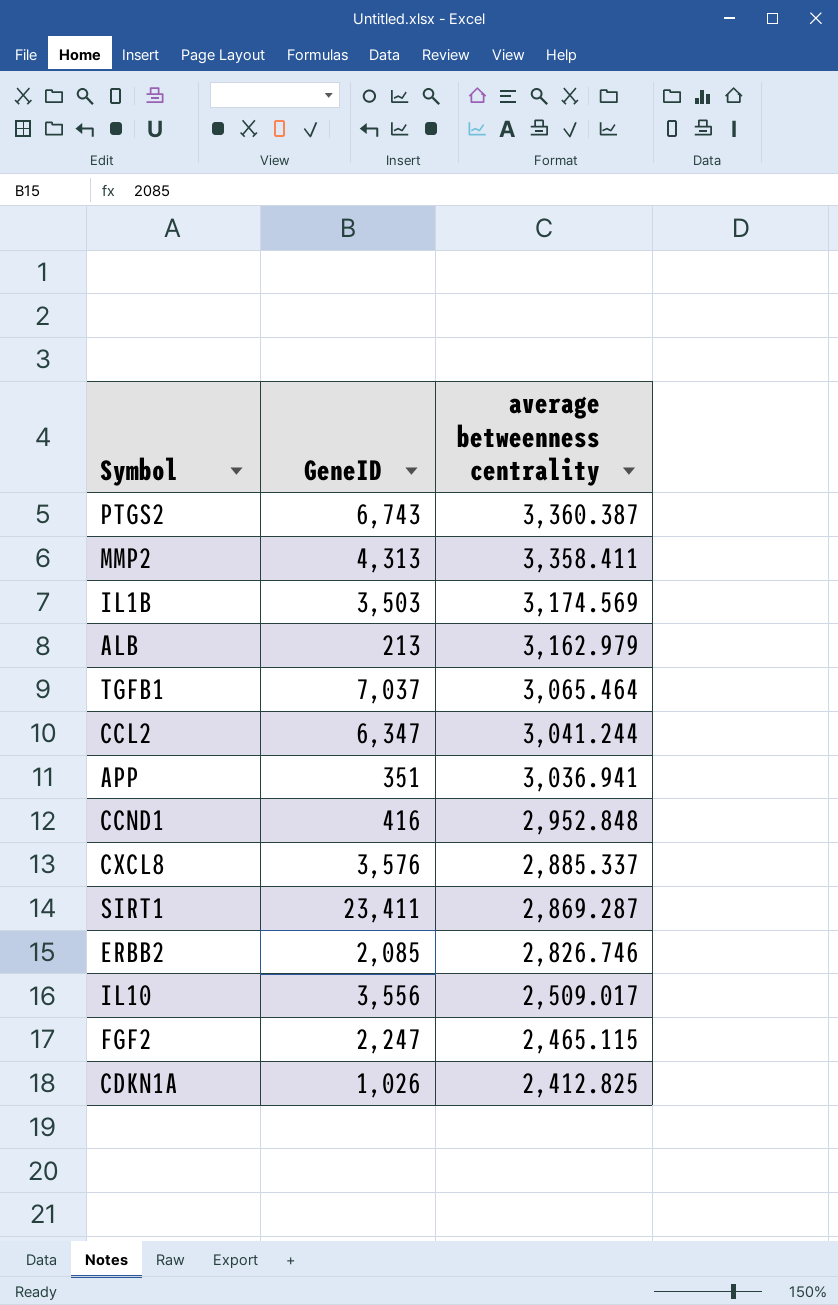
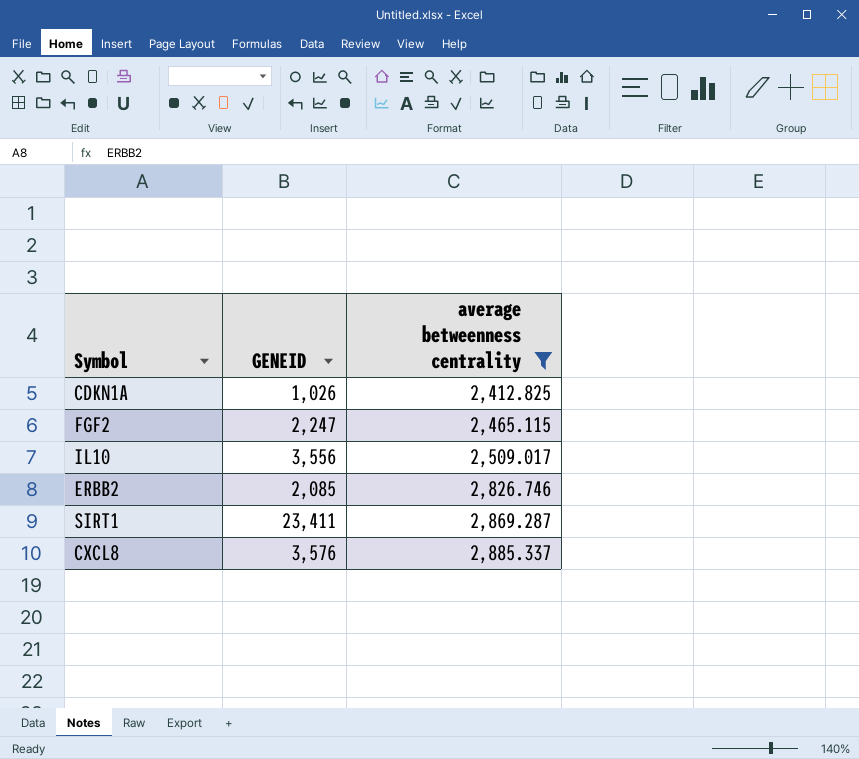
filter: none -> average betweenness centrality <= 2,885.337
row order: average betweenness centrality descending -> average betweenness centrality ascending
column name: GeneID -> GENEID

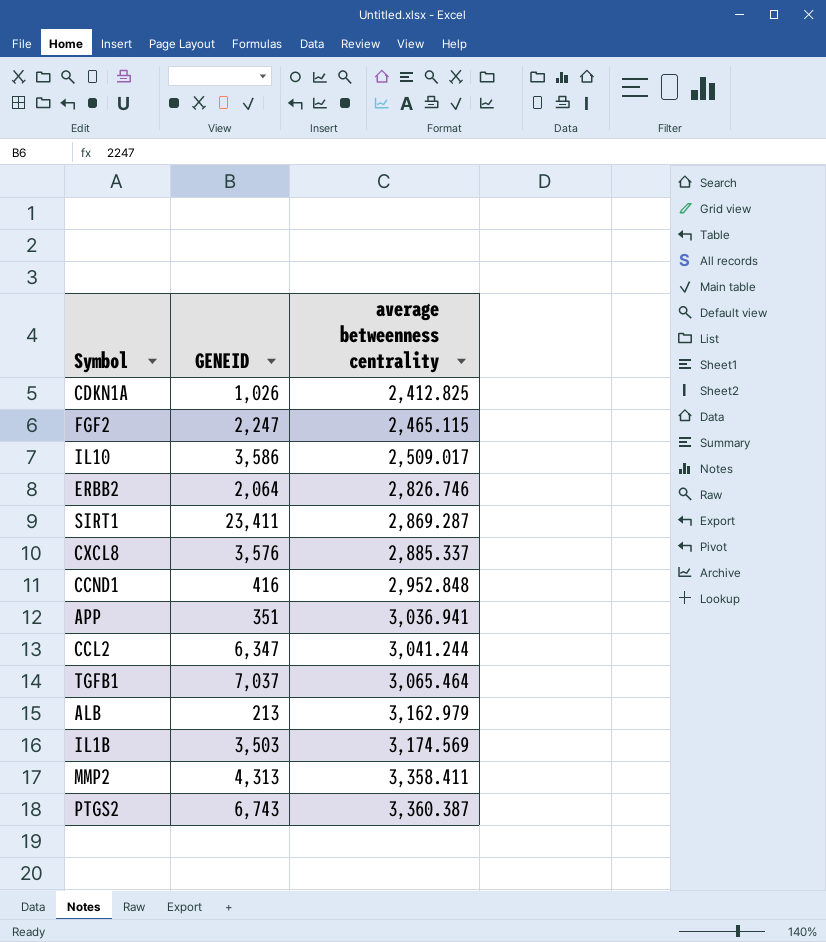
filter: average betweenness centrality <= 2,885.337 -> none
IL10 | GENEID: 3,556 -> 3,586
ERBB2 | GENEID: 2,085 -> 2,064

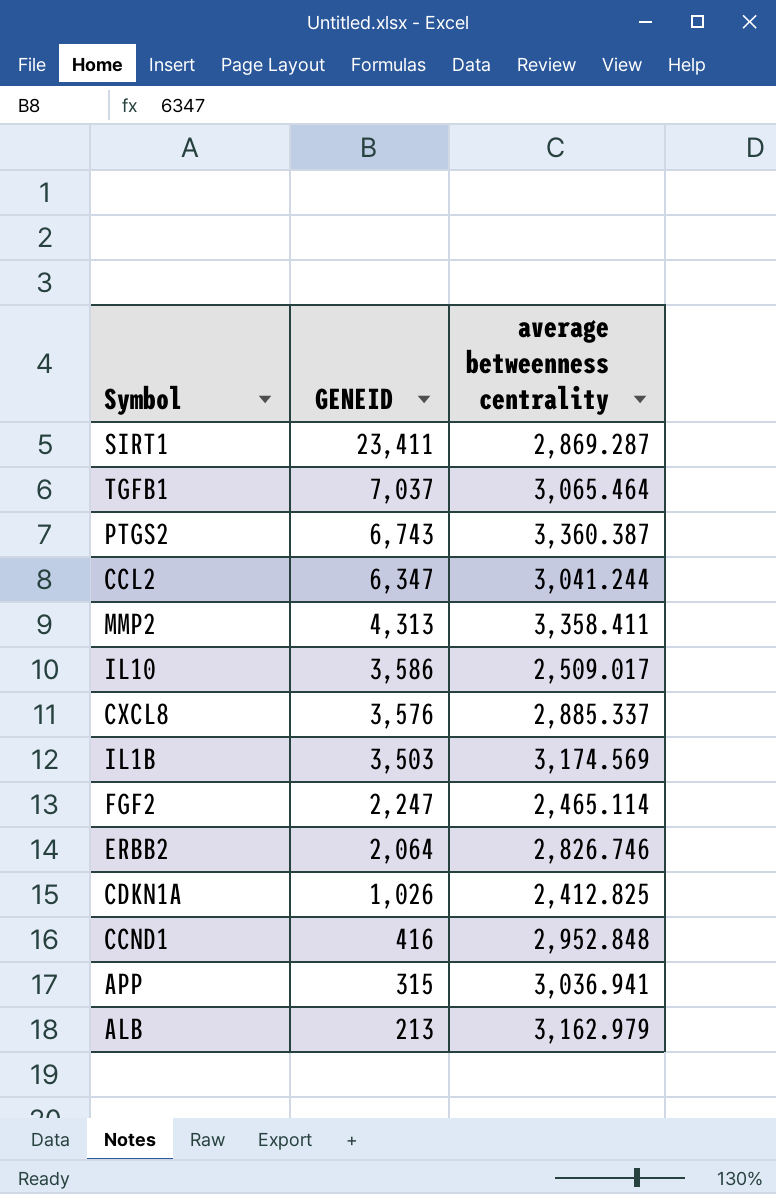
row order: average betweenness centrality ascending -> GENEID descending
FGF2 | average betweenness centrality: 2,465.115 -> 2,465.114
APP | GENEID: 351 -> 315

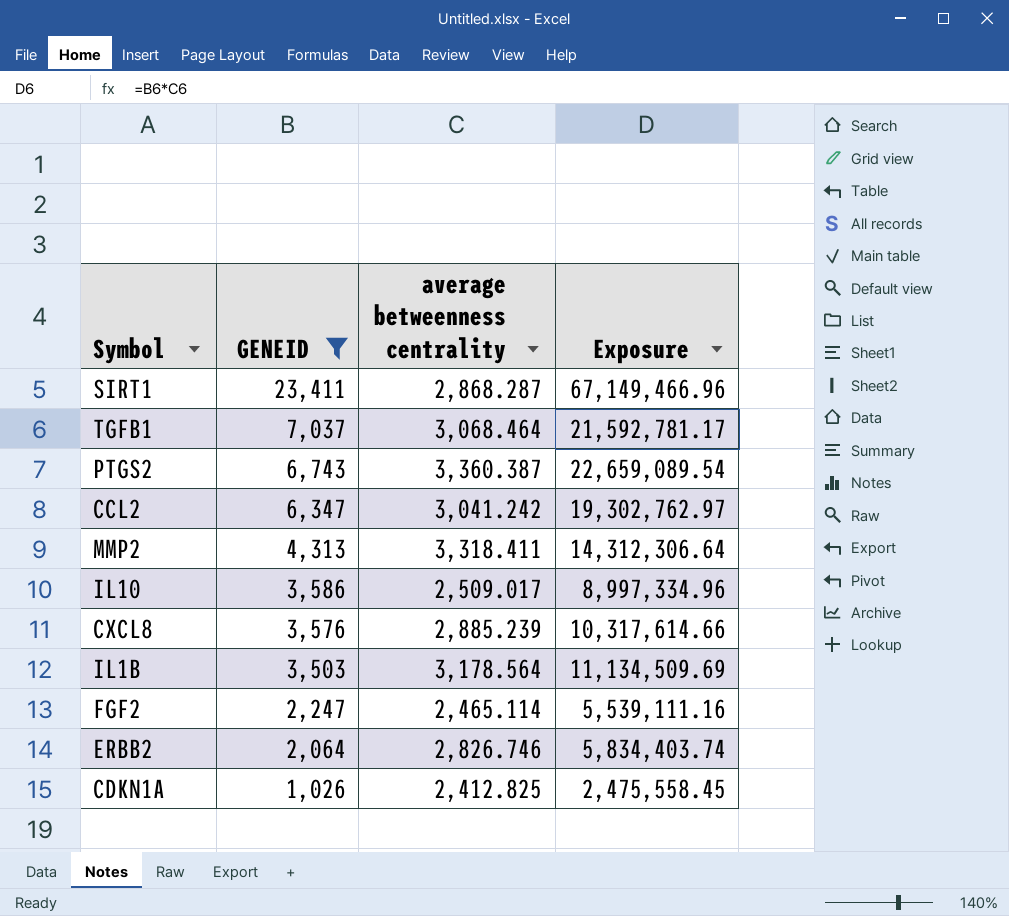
filter: none -> GENEID >= 1,026
column Exposure | formula: none -> [GENEID] * [average betweenness centrality]
SIRT1 | average betweenness centrality: 2,869.287 -> 2,868.287
TGFB1 | average betweenness centrality: 3,065.464 -> 3,068.464
CCL2 | average betweenness centrality: 3,041.244 -> 3,041.242
MMP2 | average betweenness centrality: 3,358.411 -> 3,318.411
CXCL8 | average betweenness centrality: 2,885.337 -> 2,885.239
IL1B | average betweenness centrality: 3,174.569 -> 3,178.564

